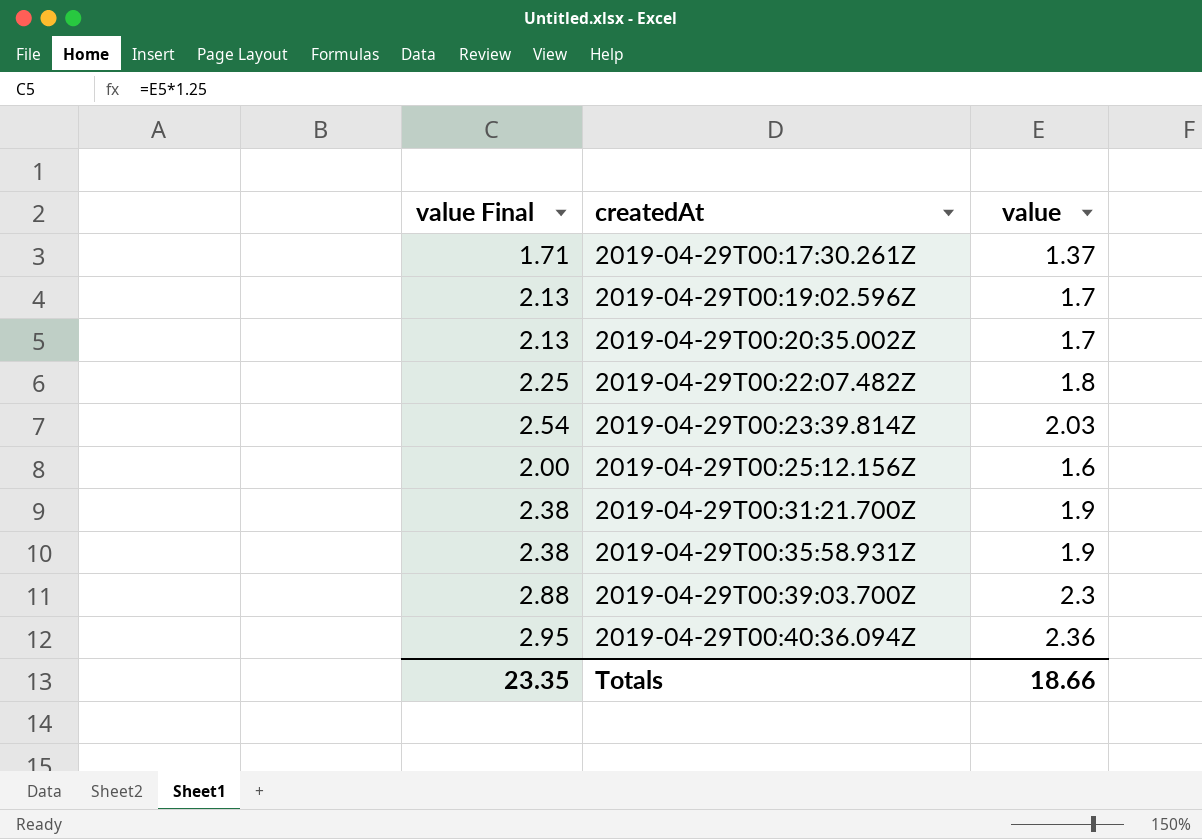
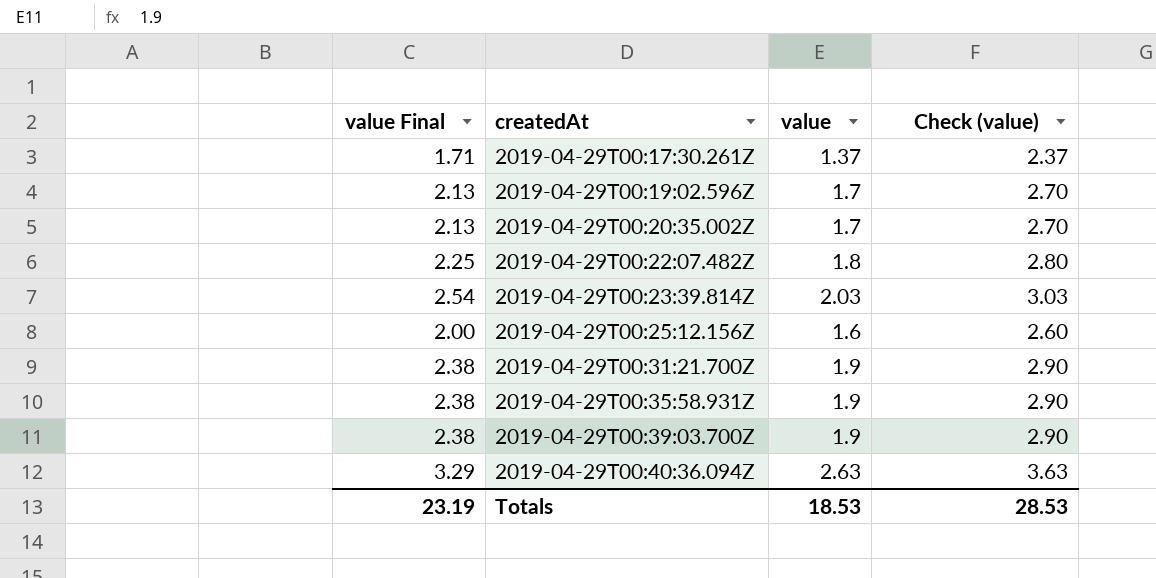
column Check (value) | formula: none -> [value] + 1
2019-04-29T00:39:03.700Z | value Final: 2.88 -> 2.38
2019-04-29T00:39:03.700Z | value: 2.3 -> 1.9
2019-04-29T00:40:36.094Z | value Final: 2.95 -> 3.29
2019-04-29T00:40:36.094Z | value: 2.36 -> 2.63
Totals | value Final: 23.35 -> 23.19
Totals | value: 18.66 -> 18.53

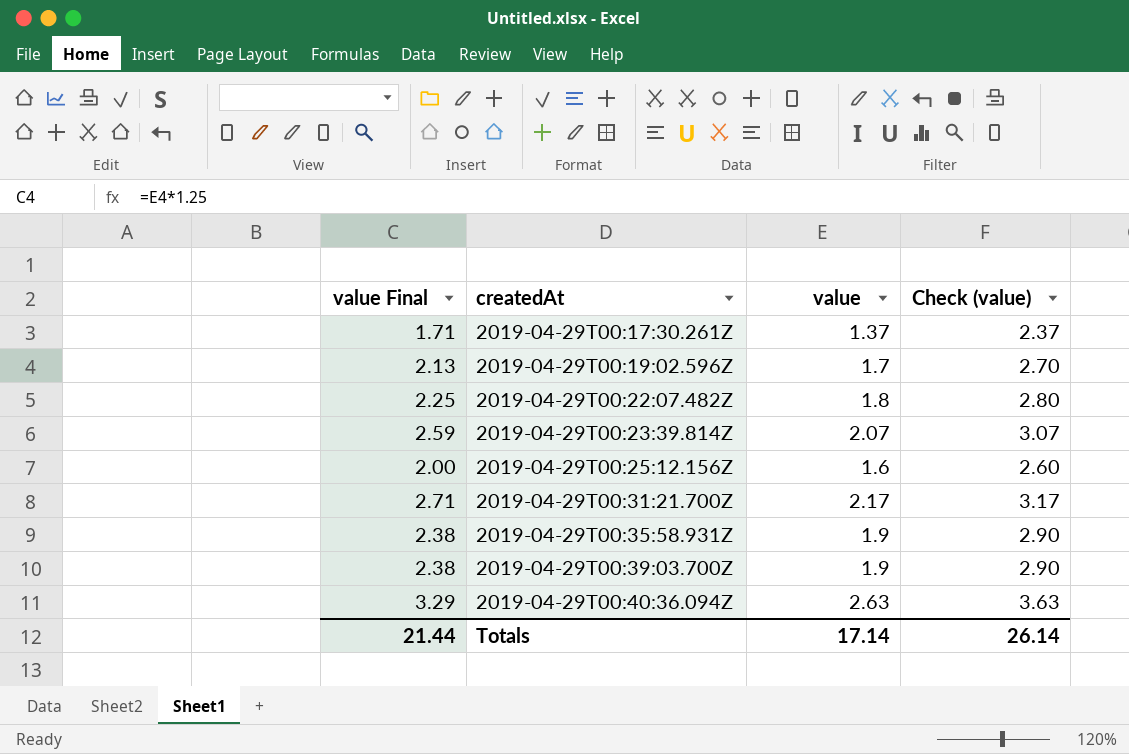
row 2019-04-29T00:20:35.002Z: 2.13 | 1.7 | 2.70 -> none
2019-04-29T00:23:39.814Z | value Final: 2.54 -> 2.59
2019-04-29T00:23:39.814Z | value: 2.03 -> 2.07
2019-04-29T00:23:39.814Z | Check (value): 3.03 -> 3.07
2019-04-29T00:31:21.700Z | value Final: 2.38 -> 2.71
2019-04-29T00:31:21.700Z | value: 1.9 -> 2.17
2019-04-29T00:31:21.700Z | Check (value): 2.90 -> 3.17
Totals | value Final: 23.19 -> 21.44
Totals | value: 18.53 -> 17.14
Totals | Check (value): 28.53 -> 26.14

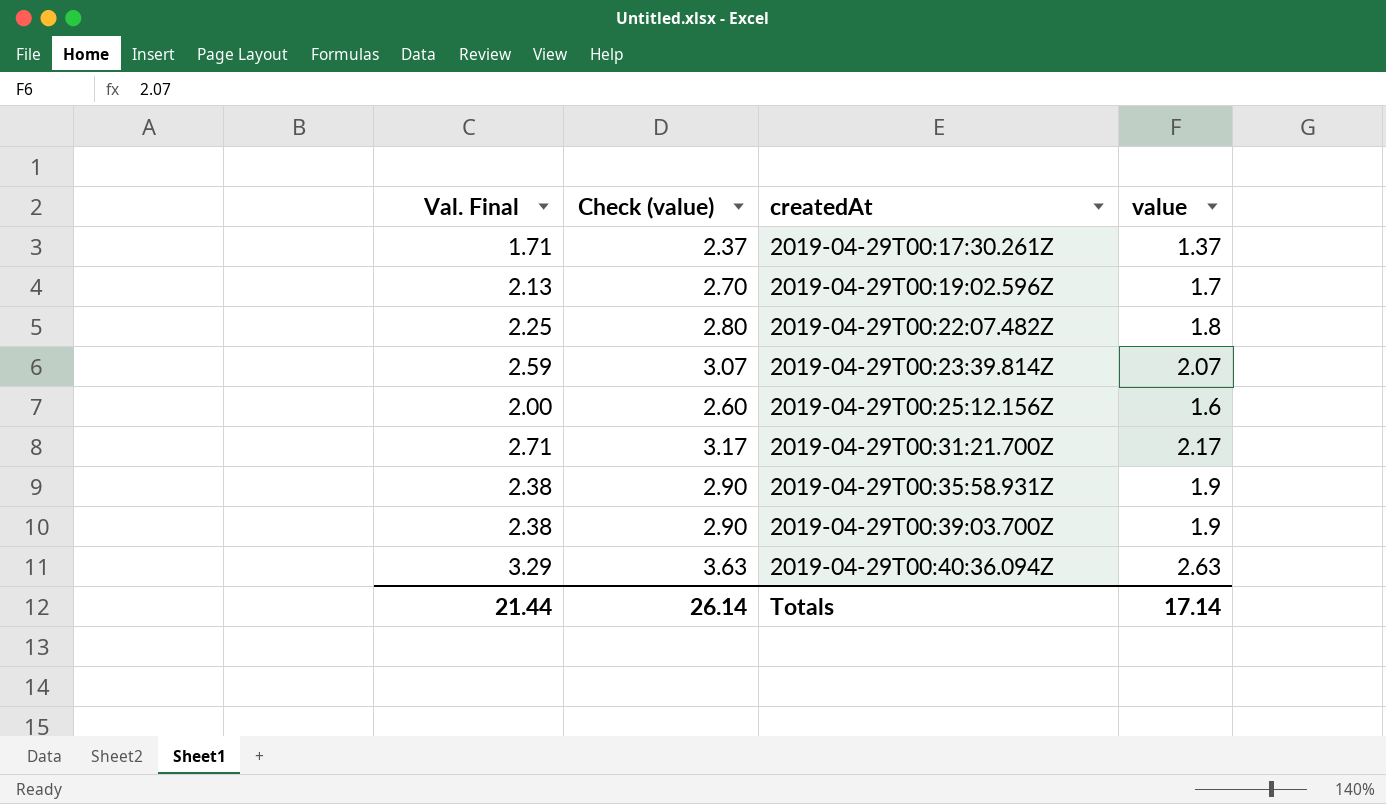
column name: value Final -> Val. Final
column Check (value) | position: 4 -> 2

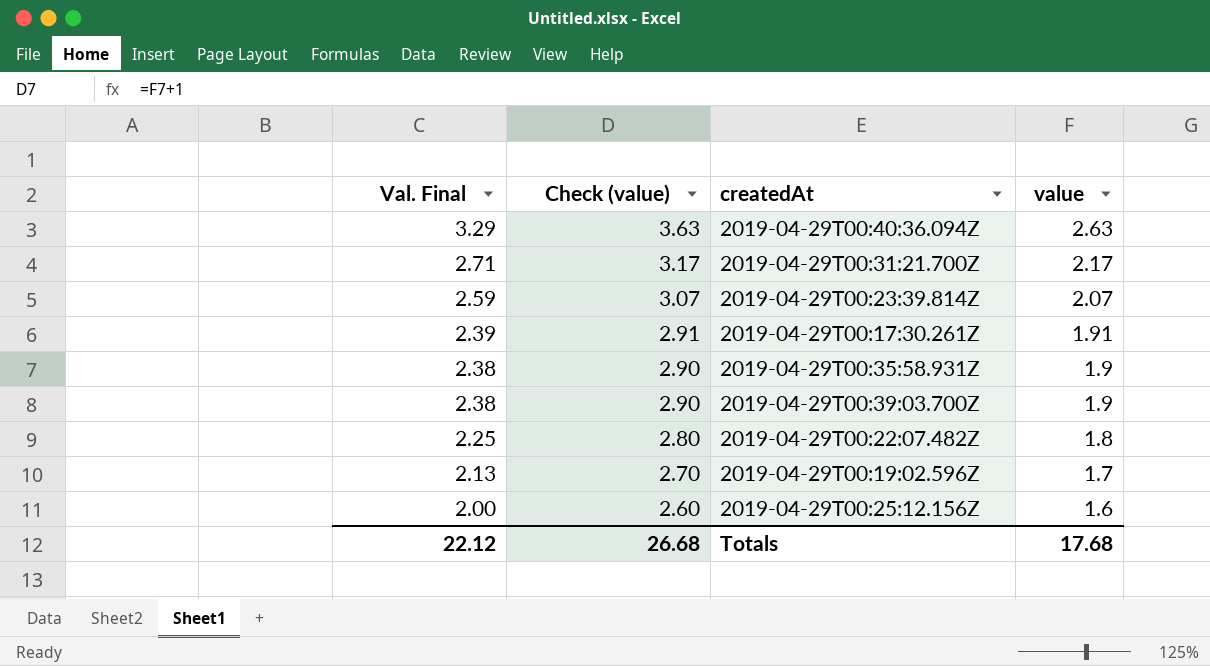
row order: createdAt ascending -> Val. Final descending
2019-04-29T00:17:30.261Z | Val. Final: 1.71 -> 2.39
2019-04-29T00:17:30.261Z | Check (value): 2.37 -> 2.91
2019-04-29T00:17:30.261Z | value: 1.37 -> 1.91
Totals | Val. Final: 21.44 -> 22.12
Totals | Check (value): 26.14 -> 26.68
Totals | value: 17.14 -> 17.68

